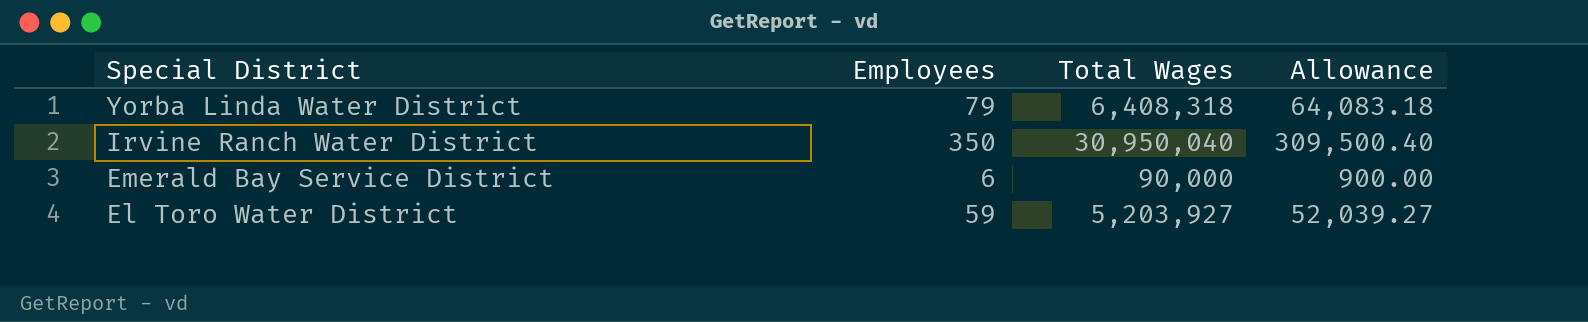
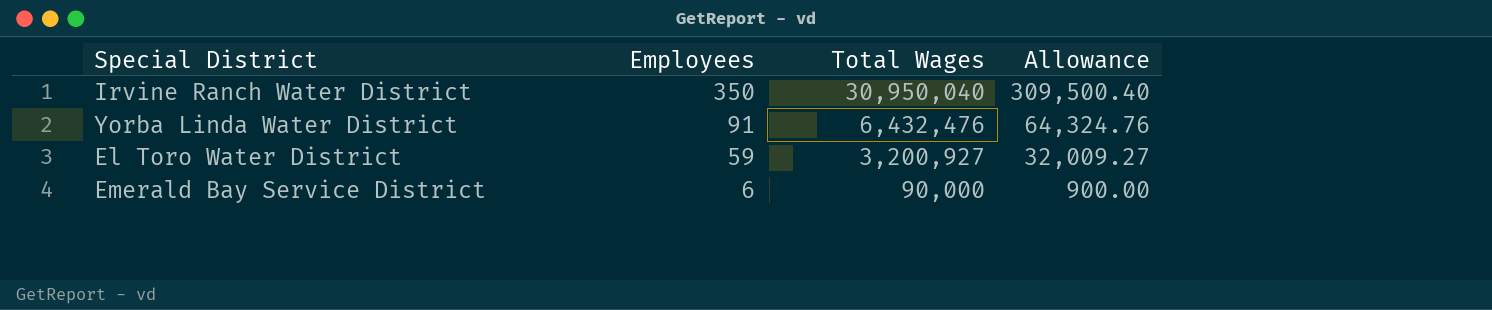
row order: Special District descending -> Employees descending
Yorba Linda Water District | Employees: 79 -> 91
Yorba Linda Water District | Total Wages: 6,408,318 -> 6,432,476
Yorba Linda Water District | Allowance: 64,083.18 -> 64,324.76
El Toro Water District | Total Wages: 5,203,927 -> 3,200,927
El Toro Water District | Allowance: 52,039.27 -> 32,009.27

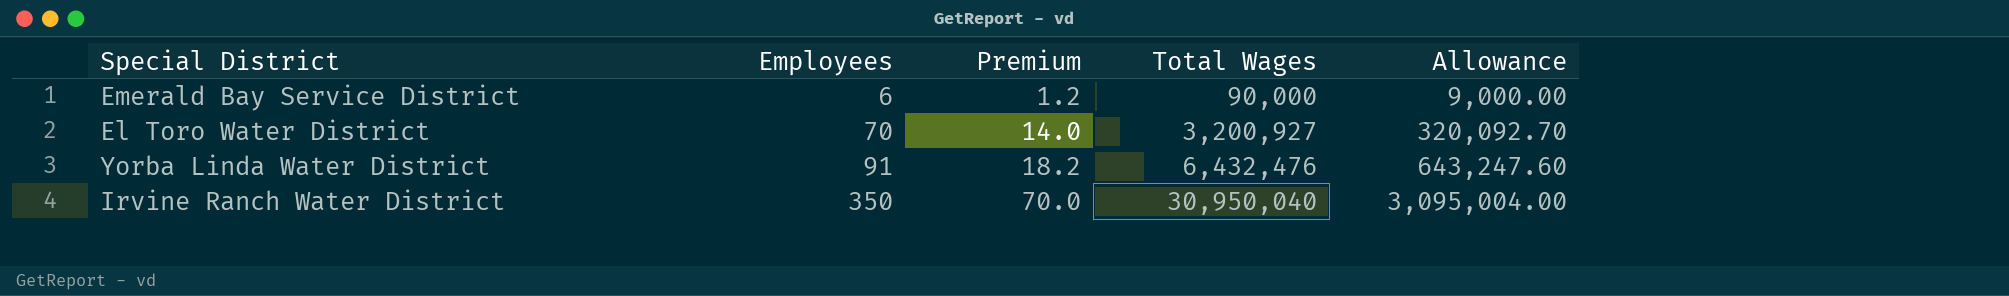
row order: Employees descending -> Employees ascending
column Premium | formula: none -> [Employees] * 0.2
column Allowance | formula: [Total Wages] * 0.01 -> [Total Wages] * 0.1
El Toro Water District | Employees: 59 -> 70

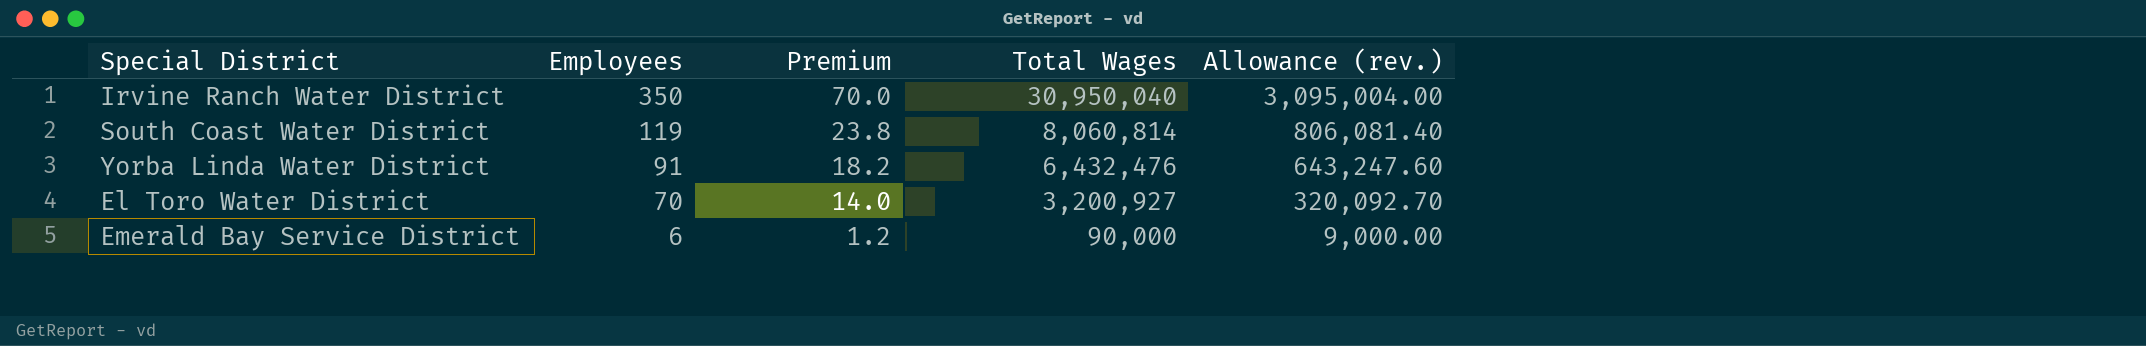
row order: Employees ascending -> Employees descending
column name: Allowance -> Allowance (rev.)
row South Coast Water District: none -> 119 | 23.8 | 8,060,814 | 806,081.40

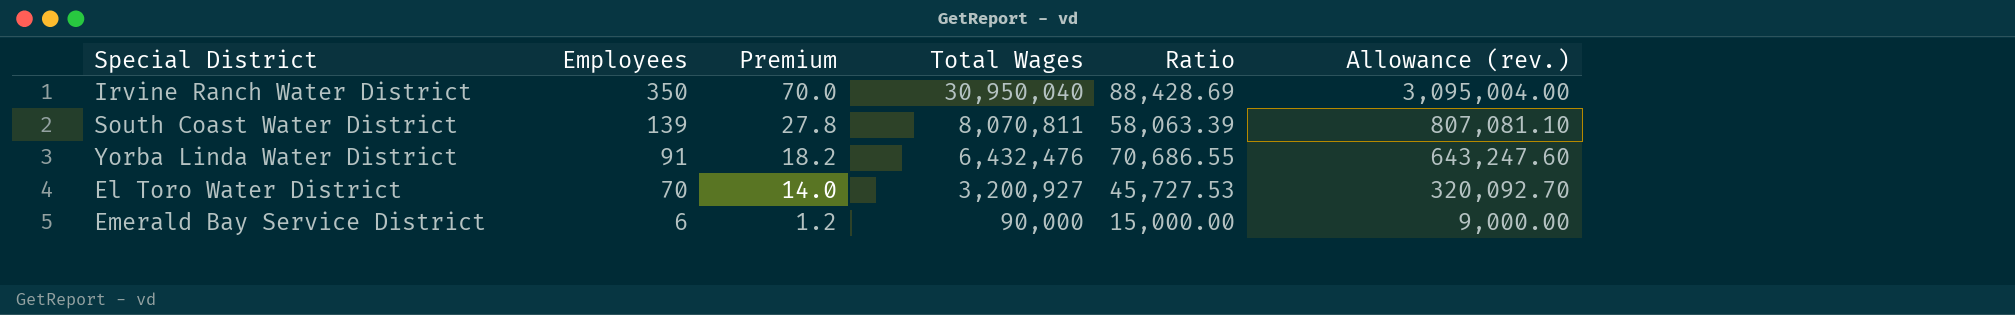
column Ratio | formula: none -> [Total Wages] / [Employees]
South Coast Water District | Employees: 119 -> 139
South Coast Water District | Premium: 23.8 -> 27.8
South Coast Water District | Total Wages: 8,060,814 -> 8,070,811
South Coast Water District | Allowance (rev.): 806,081.40 -> 807,081.10

